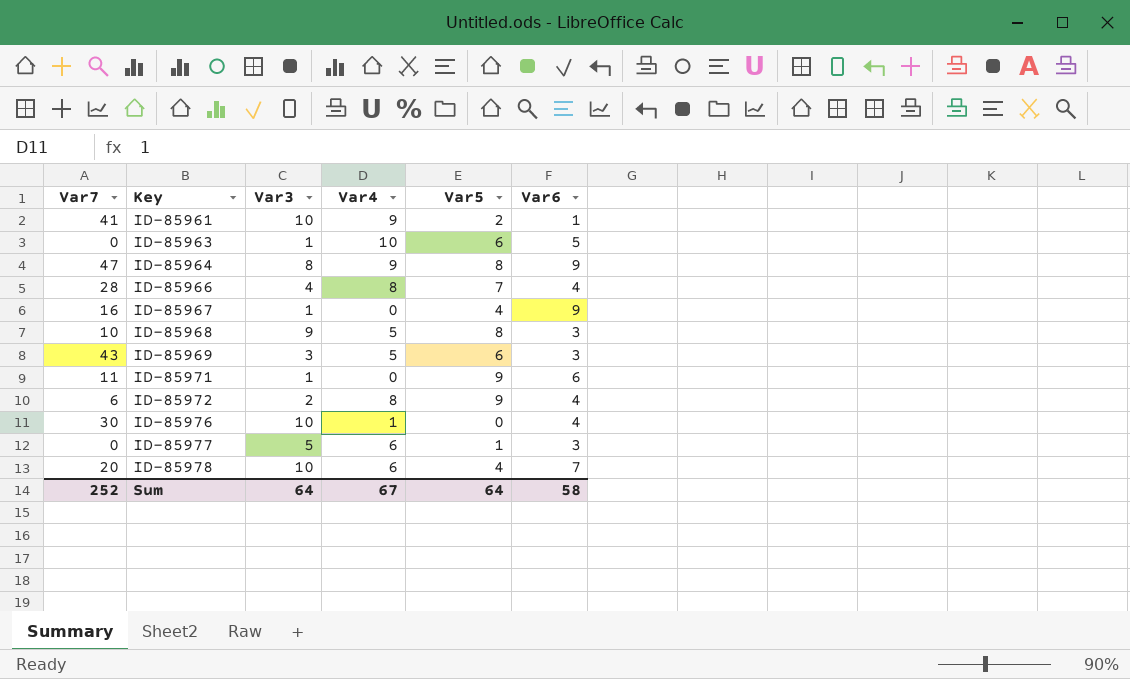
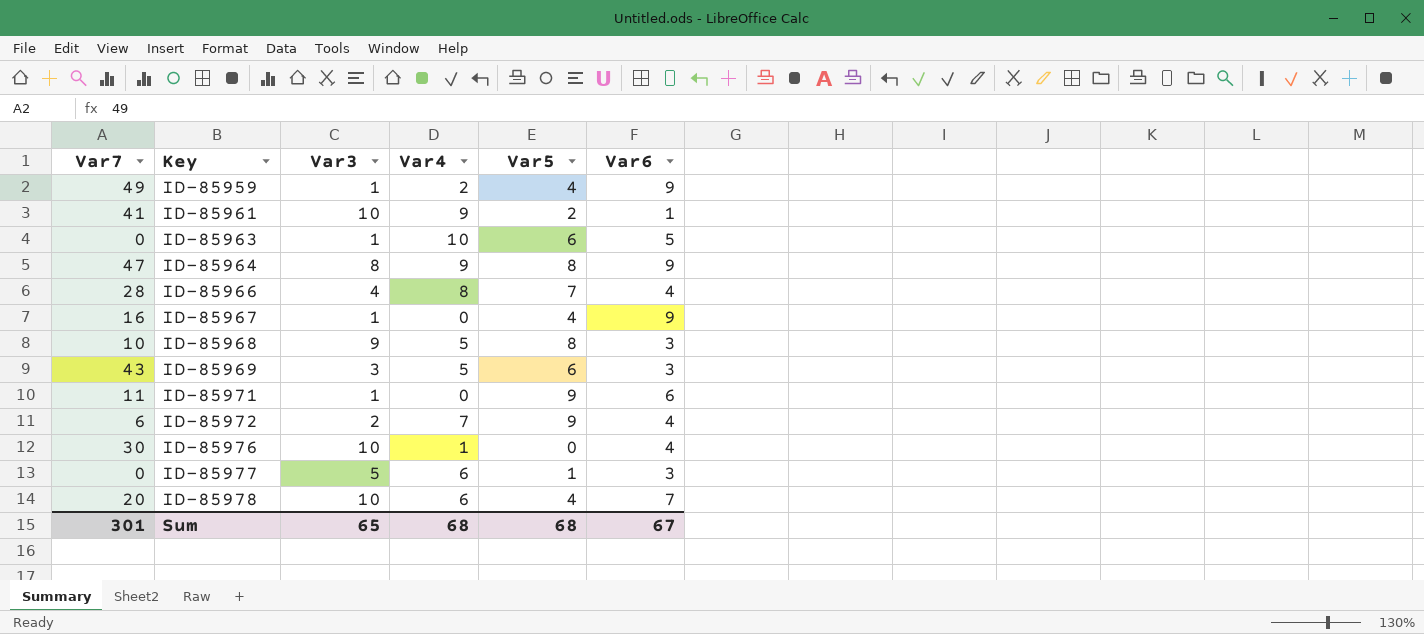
row ID-85959: none -> 49 | 1 | 2 | 4 | 9
ID-85972 | Var4: 8 -> 7
Sum | Var7: 252 -> 301
Sum | Var3: 64 -> 65
Sum | Var4: 67 -> 68
Sum | Var5: 64 -> 68
Sum | Var6: 58 -> 67

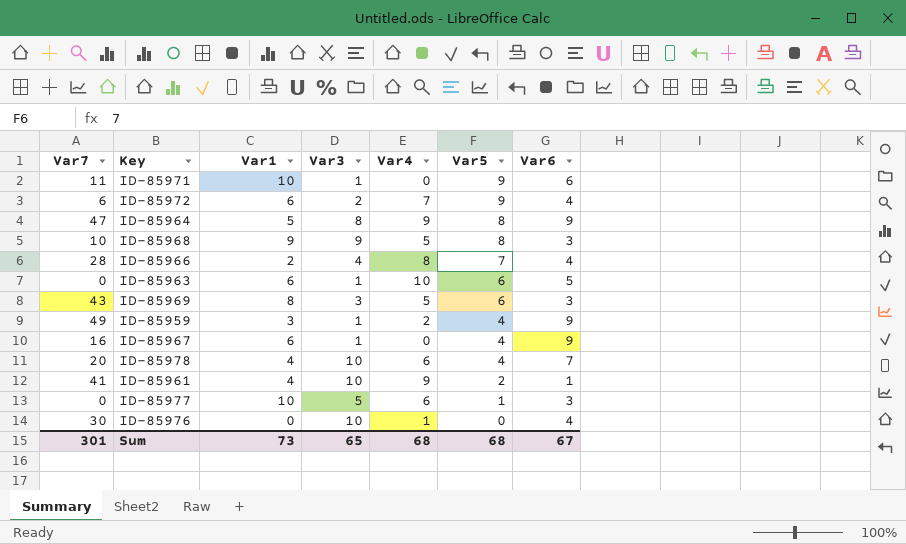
row order: Key ascending -> Var5 descending
column Var1 | position: none -> 3

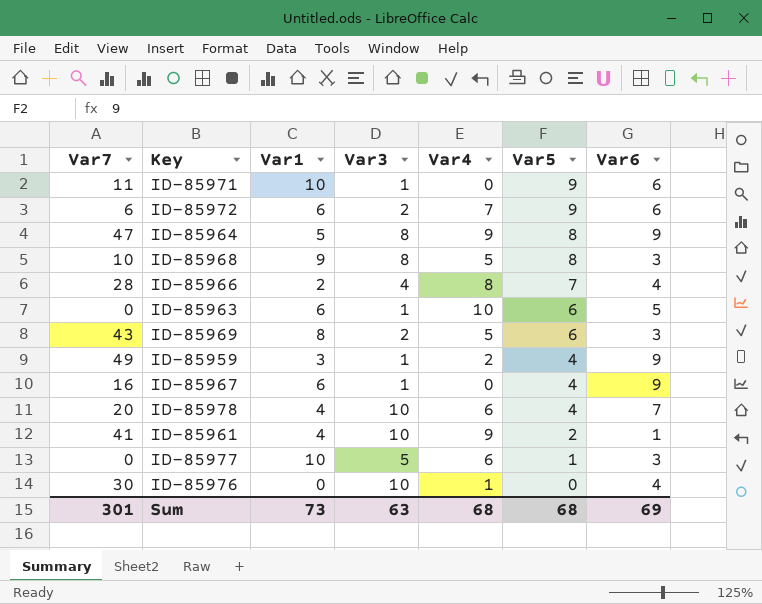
ID-85972 | Var6: 4 -> 6
ID-85968 | Var3: 9 -> 8
ID-85969 | Var3: 3 -> 2
Sum | Var3: 65 -> 63
Sum | Var6: 67 -> 69

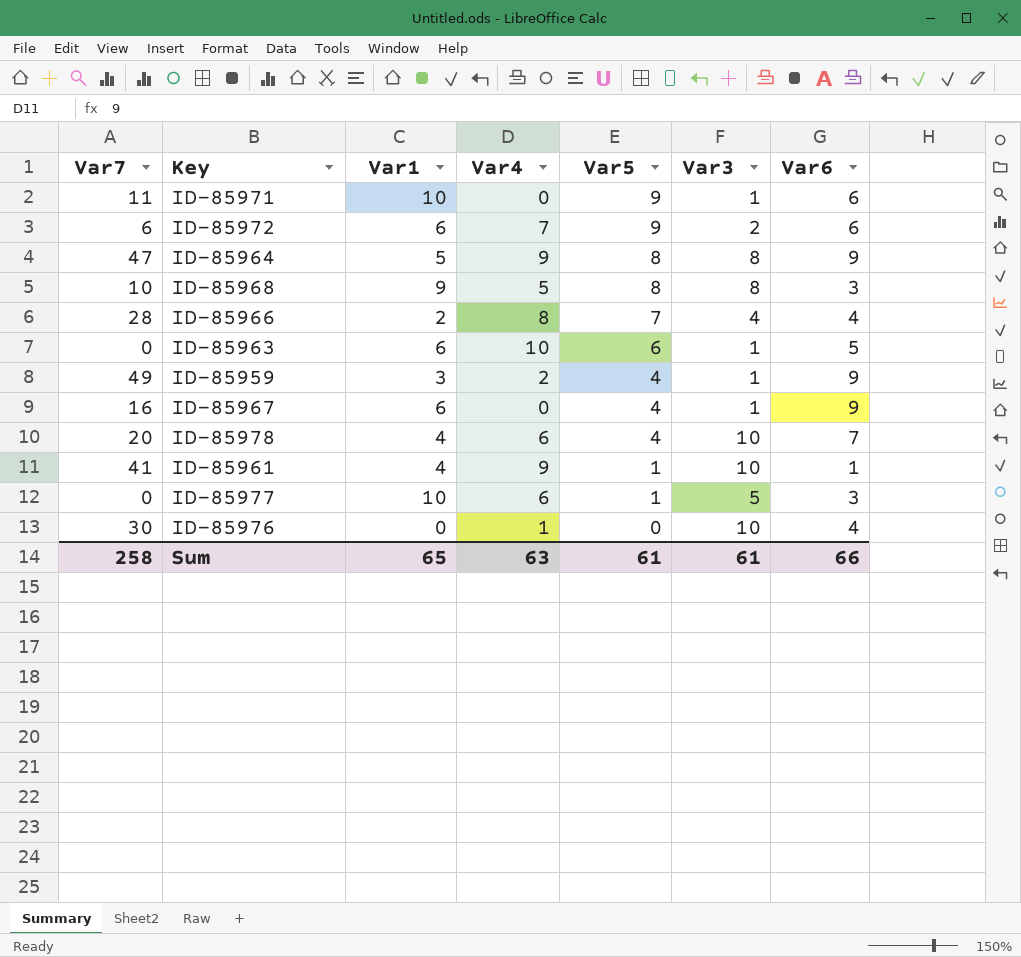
column Var3 | position: 4 -> 6
row ID-85969: 43 | 8 | 2 | 5 | 6 | 3 -> none
ID-85961 | Var5: 2 -> 1
Sum | Var7: 301 -> 258
Sum | Var1: 73 -> 65
Sum | Var4: 68 -> 63
Sum | Var5: 68 -> 61
Sum | Var3: 63 -> 61
Sum | Var6: 69 -> 66

